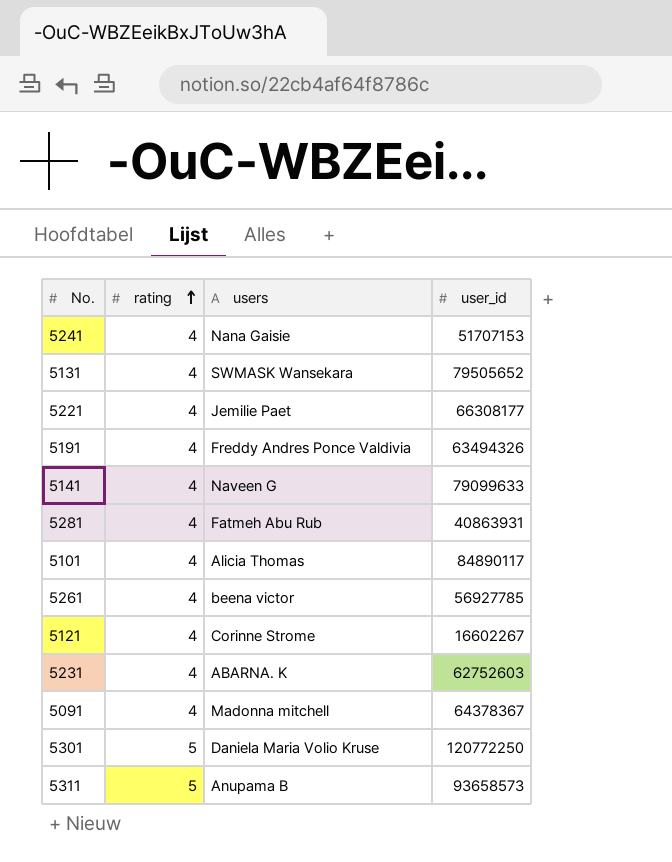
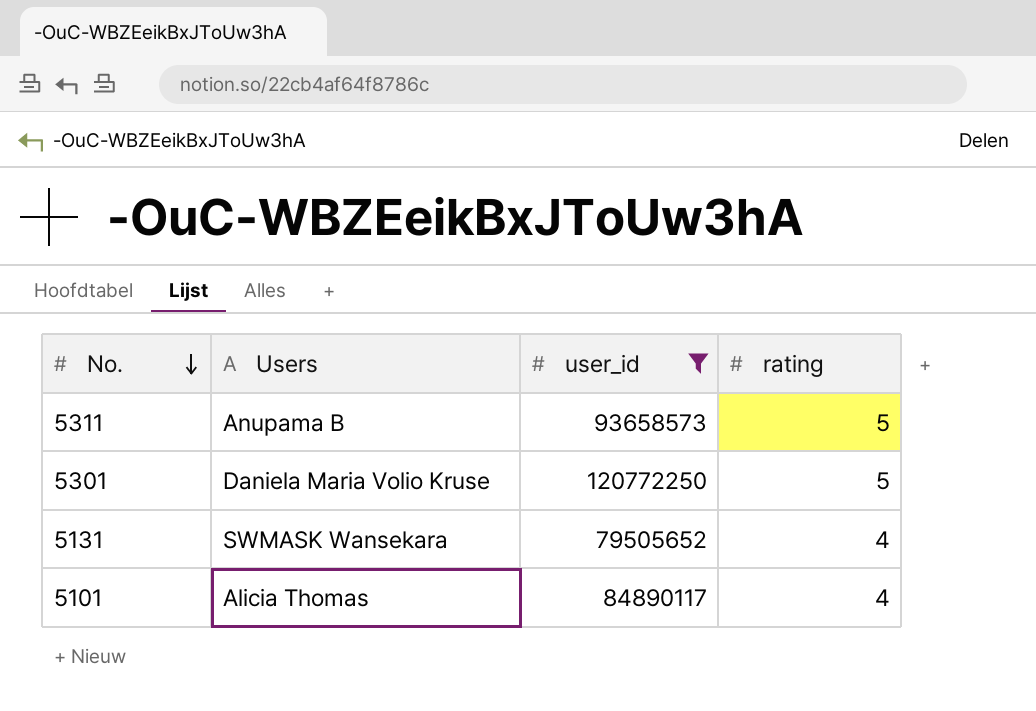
filter: none -> user_id >= 79505652
row order: rating ascending -> No. descending
column name: users -> Users
column rating | position: 2 -> 4

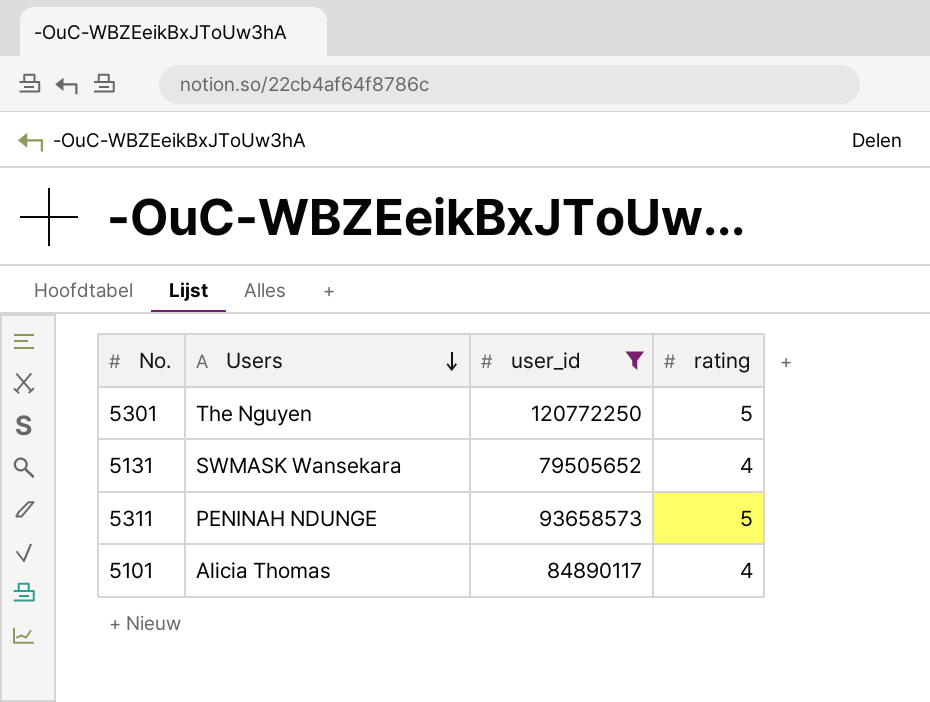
row order: No. descending -> Users descending
5301 | Users: Daniela Maria Volio Kruse -> The Nguyen
5311 | Users: Anupama B -> PENINAH NDUNGE

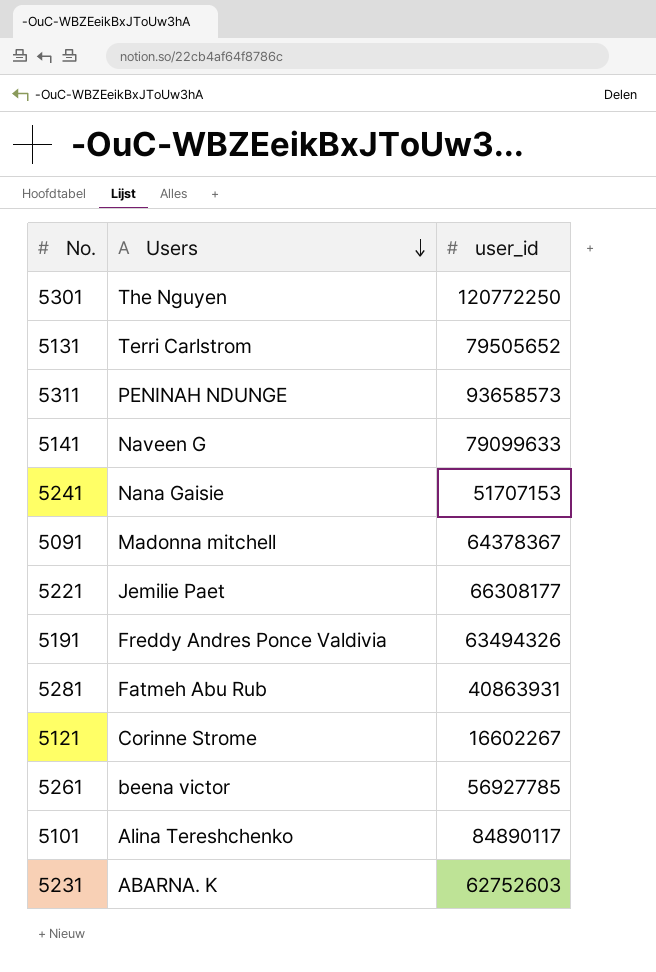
filter: user_id >= 79505652 -> none
column rating | position: 4 -> none
5131 | Users: SWMASK Wansekara -> Terri Carlstrom
5101 | Users: Alicia Thomas -> Alina Tereshchenko

